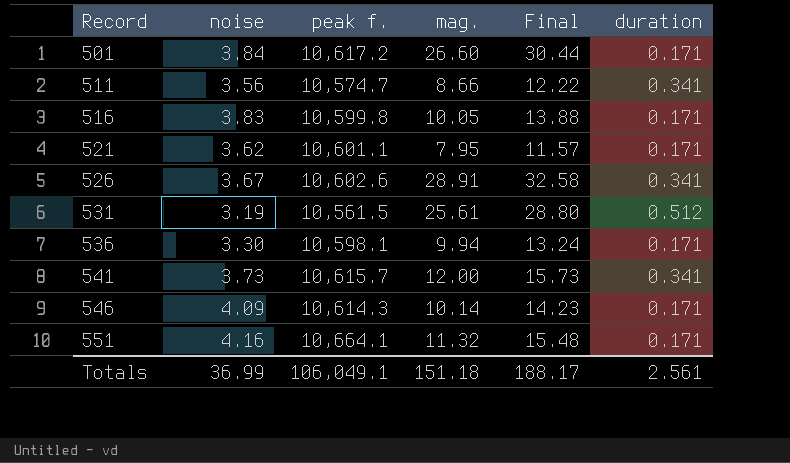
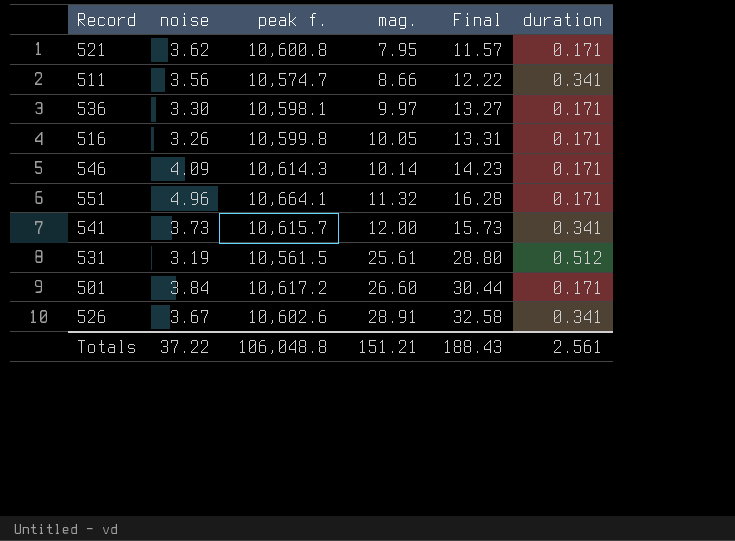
row order: Record ascending -> mag. ascending
521 | peak f.: 10,601.1 -> 10,600.8
536 | mag.: 9.94 -> 9.97
536 | Final: 13.24 -> 13.27
516 | noise: 3.83 -> 3.26
516 | Final: 13.88 -> 13.31
551 | noise: 4.16 -> 4.96
551 | Final: 15.48 -> 16.28
Totals | noise: 36.99 -> 37.22
Totals | peak f.: 106,049.1 -> 106,048.8
Totals | mag.: 151.18 -> 151.21
Totals | Final: 188.17 -> 188.43

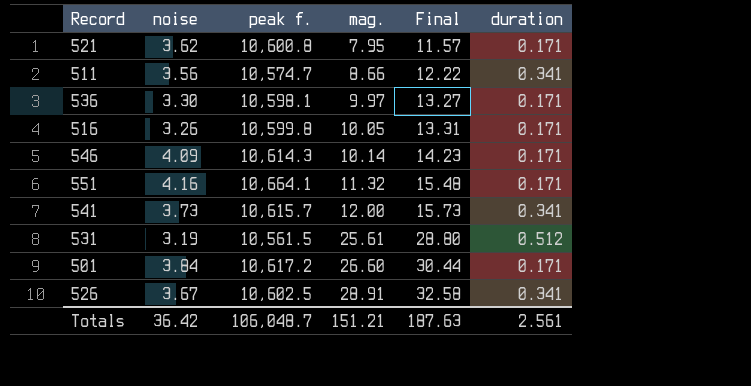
551 | noise: 4.96 -> 4.16
551 | Final: 16.28 -> 15.48
526 | peak f.: 10,602.6 -> 10,602.5
Totals | noise: 37.22 -> 36.42
Totals | peak f.: 106,048.8 -> 106,048.7
Totals | Final: 188.43 -> 187.63

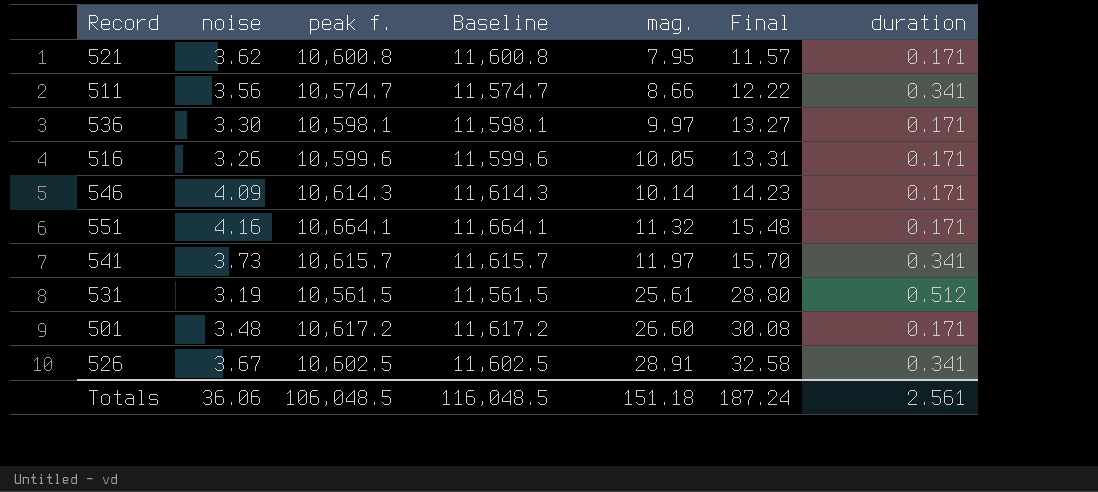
column Baseline | formula: none -> [peak f.] + 1000
516 | peak f.: 10,599.8 -> 10,599.6
541 | mag.: 12.00 -> 11.97
541 | Final: 15.73 -> 15.70
501 | noise: 3.84 -> 3.48
501 | Final: 30.44 -> 30.08
Totals | noise: 36.42 -> 36.06
Totals | peak f.: 106,048.7 -> 106,048.5
Totals | mag.: 151.21 -> 151.18
Totals | Final: 187.63 -> 187.24

